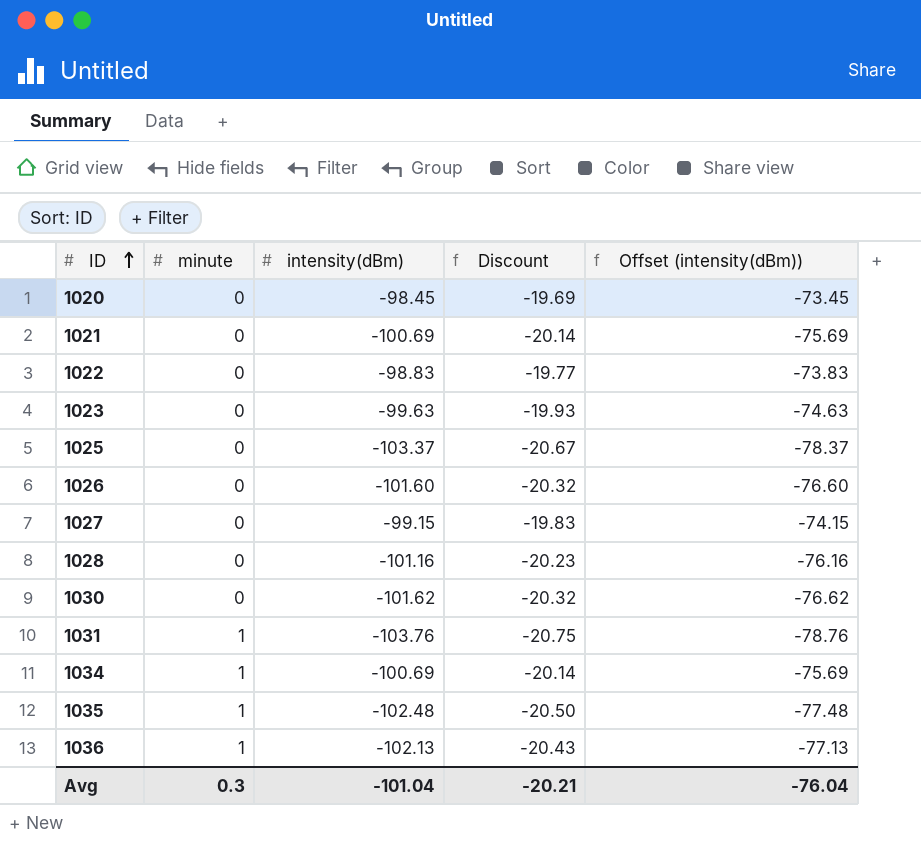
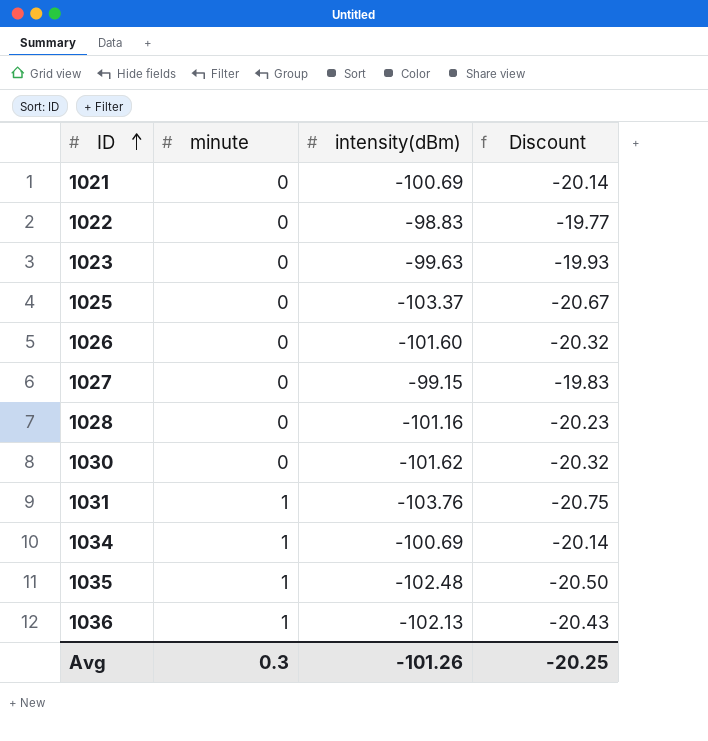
column Offset (intensity(dBm)) | formula: [intensity(dBm)] + 25 -> none
row 1020: 0 | -98.45 | -19.69 | -73.45 -> none
Avg | intensity(dBm): -101.04 -> -101.26
Avg | Discount: -20.21 -> -20.25

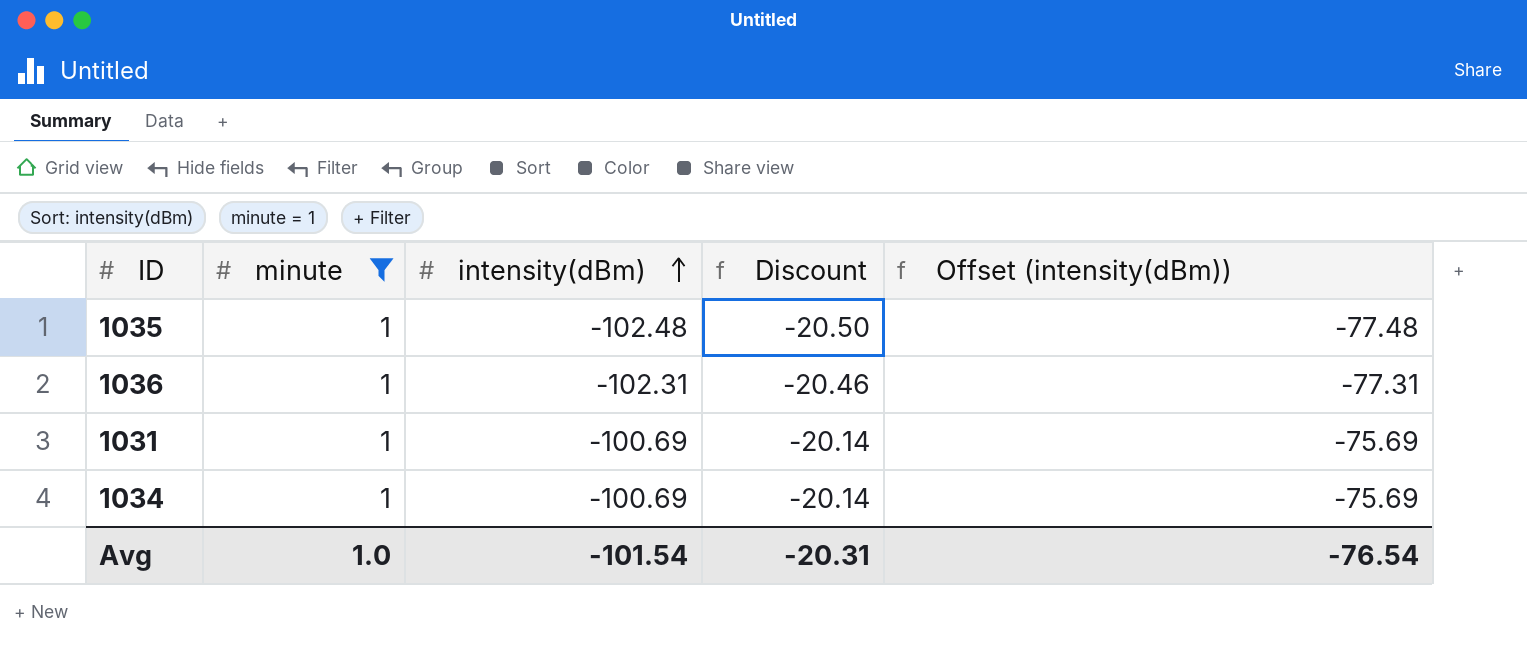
filter: none -> minute = 1
row order: ID ascending -> intensity(dBm) ascending
column Offset (intensity(dBm)) | formula: none -> [intensity(dBm)] + 25
1036 | intensity(dBm): -102.13 -> -102.31
1036 | Discount: -20.43 -> -20.46
1031 | intensity(dBm): -103.76 -> -100.69
1031 | Discount: -20.75 -> -20.14
Avg | minute: 0.3 -> 1.0
Avg | intensity(dBm): -101.26 -> -101.54
Avg | Discount: -20.25 -> -20.31

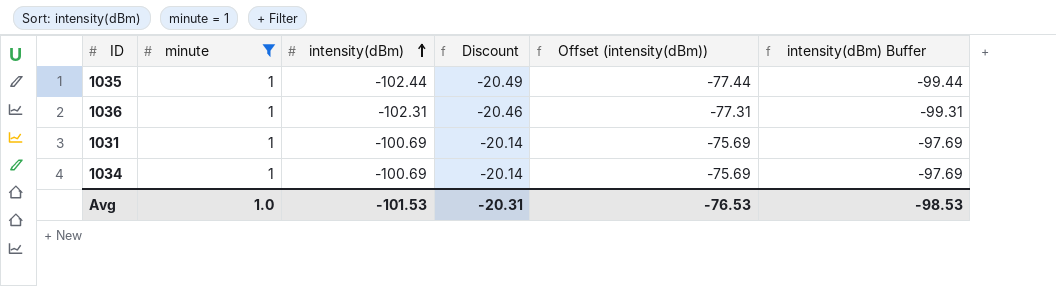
column intensity(dBm) Buffer | formula: none -> [intensity(dBm)] + 3
1035 | intensity(dBm): -102.48 -> -102.44
1035 | Discount: -20.50 -> -20.49
1035 | Offset (intensity(dBm)): -77.48 -> -77.44
Avg | intensity(dBm): -101.54 -> -101.53
Avg | Offset (intensity(dBm)): -76.54 -> -76.53

